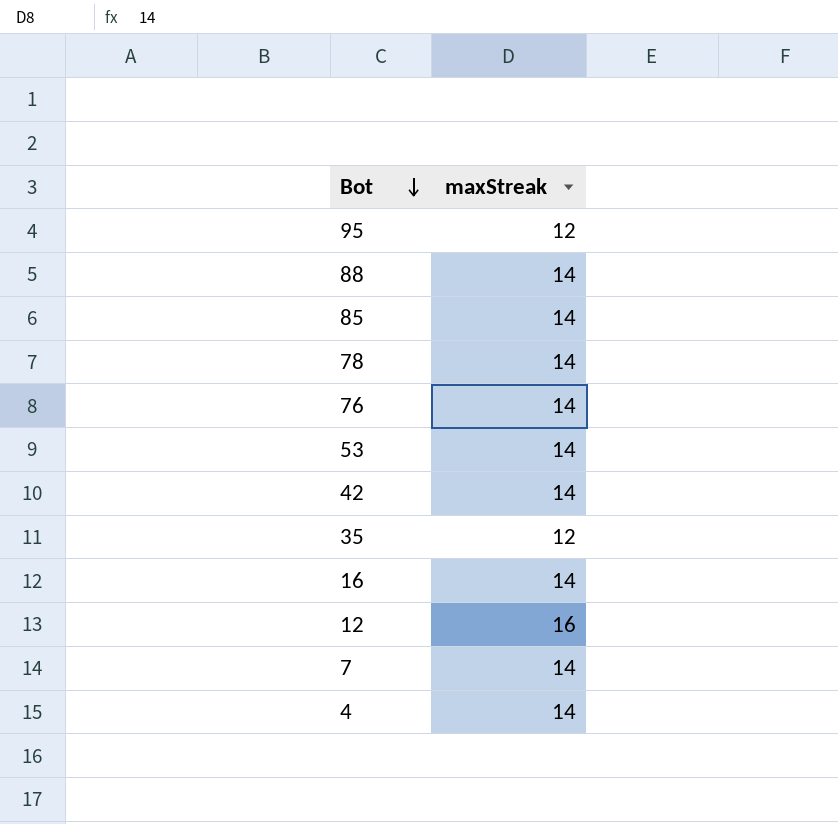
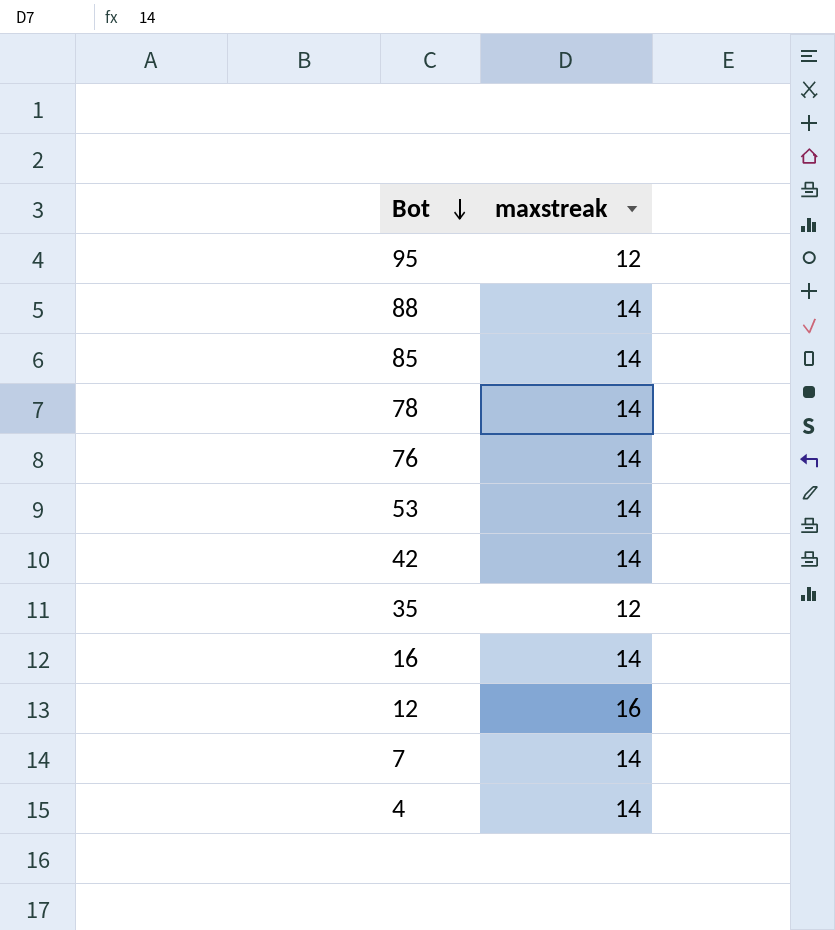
column name: maxStreak -> maxstreak

